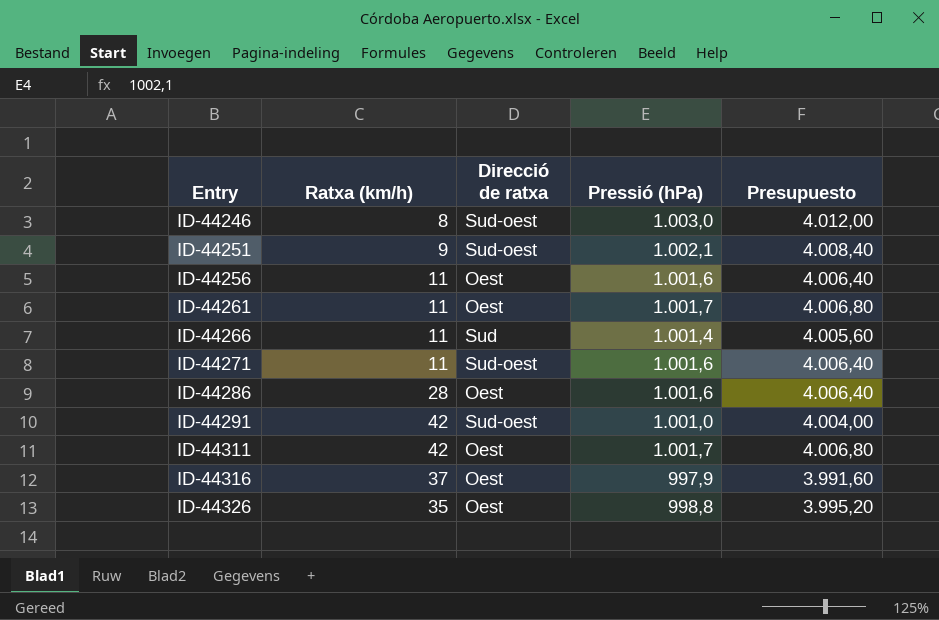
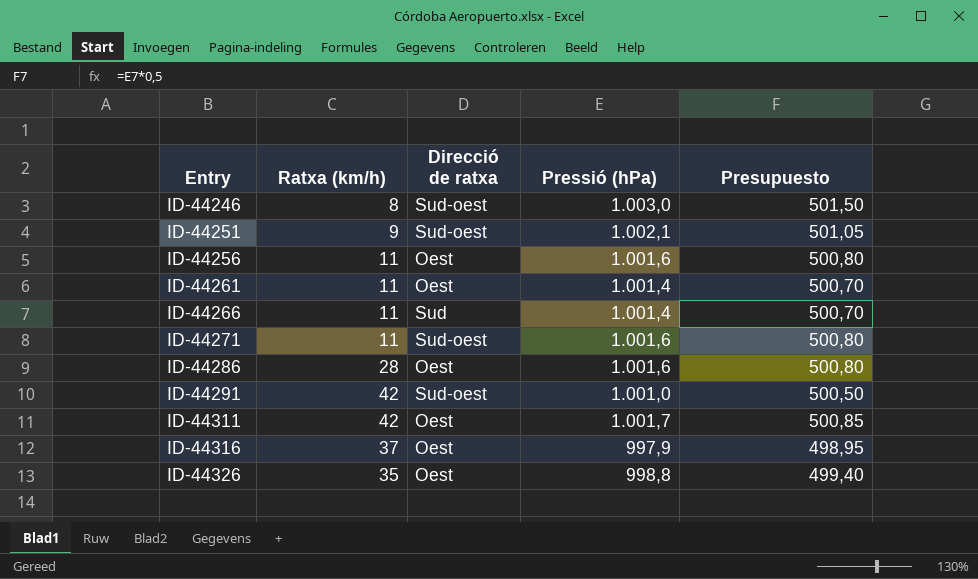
column Presupuesto | formula: [Pressió (hPa)] * 4 -> [Pressió (hPa)] * 0,5
ID-44261 | Pressió (hPa): 1.001,7 -> 1.001,4

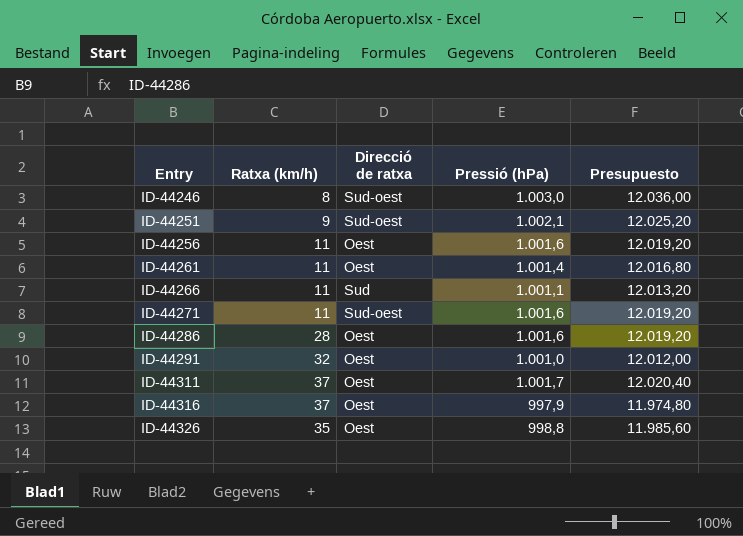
column Presupuesto | formula: [Pressió (hPa)] * 0,5 -> [Pressió (hPa)] * 12
ID-44266 | Pressió (hPa): 1.001,4 -> 1.001,1
ID-44291 | Ratxa (km/h): 42 -> 32
ID-44291 | Direcció de ratxa: Sud-oest -> Oest
ID-44311 | Ratxa (km/h): 42 -> 37

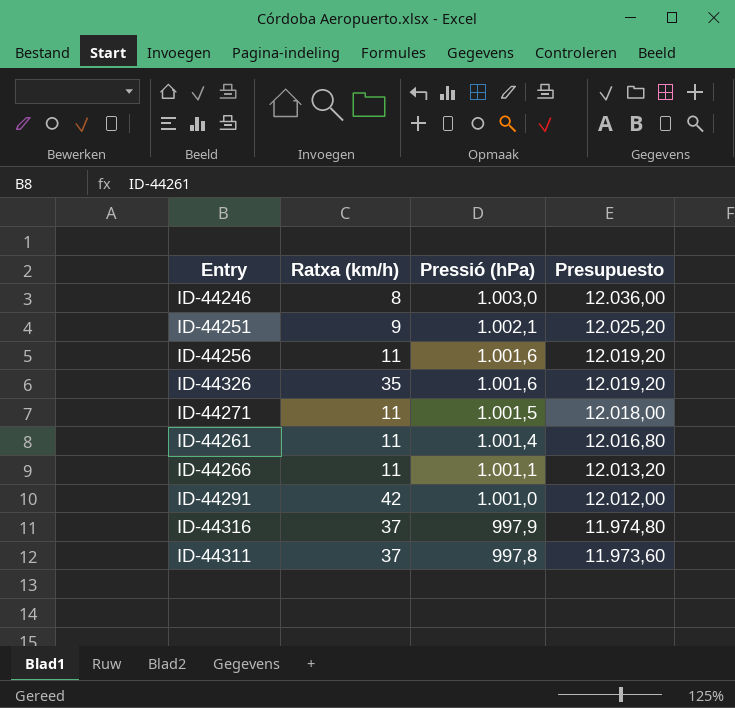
row order: Entry ascending -> Pressió (hPa) descending
column Direcció de ratxa | position: 3 -> none
row ID-44286: 28 | Oest | 1.001,6 | 12.019,20 -> none
ID-44326 | Pressió (hPa): 998,8 -> 1.001,6
ID-44326 | Presupuesto: 11.985,60 -> 12.019,20
ID-44271 | Pressió (hPa): 1.001,6 -> 1.001,5
ID-44271 | Presupuesto: 12.019,20 -> 12.018,00
ID-44291 | Ratxa (km/h): 32 -> 42
ID-44311 | Pressió (hPa): 1.001,7 -> 997,8
ID-44311 | Presupuesto: 12.020,40 -> 11.973,60

